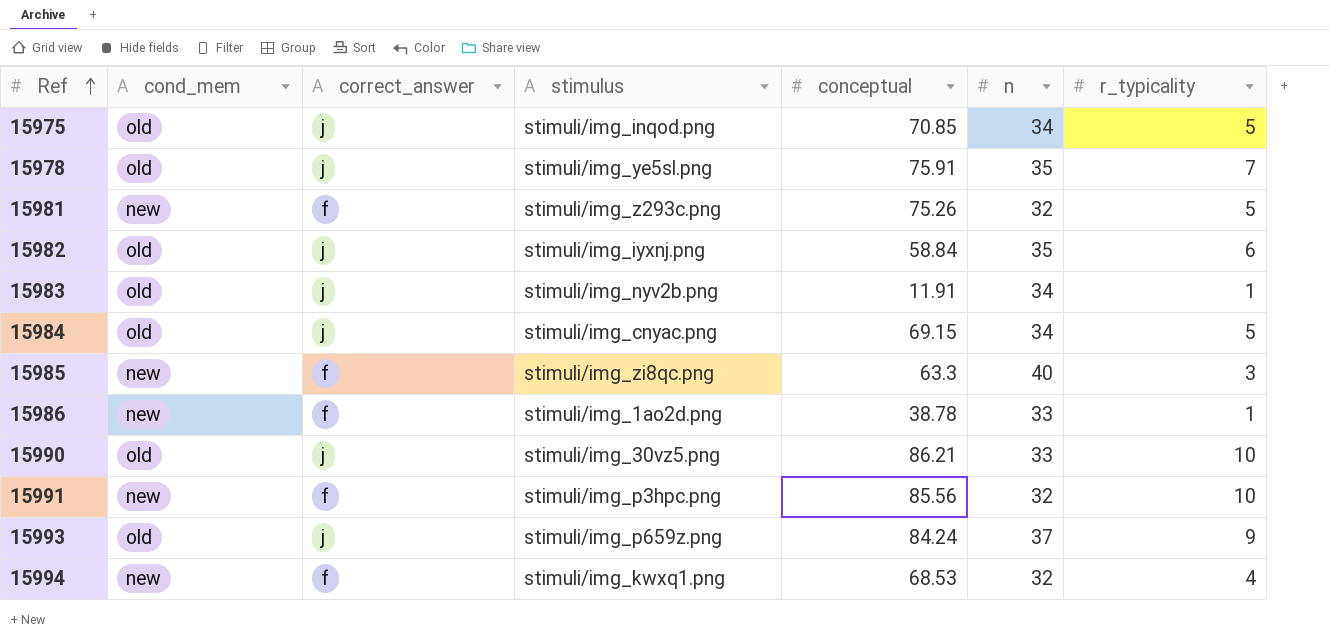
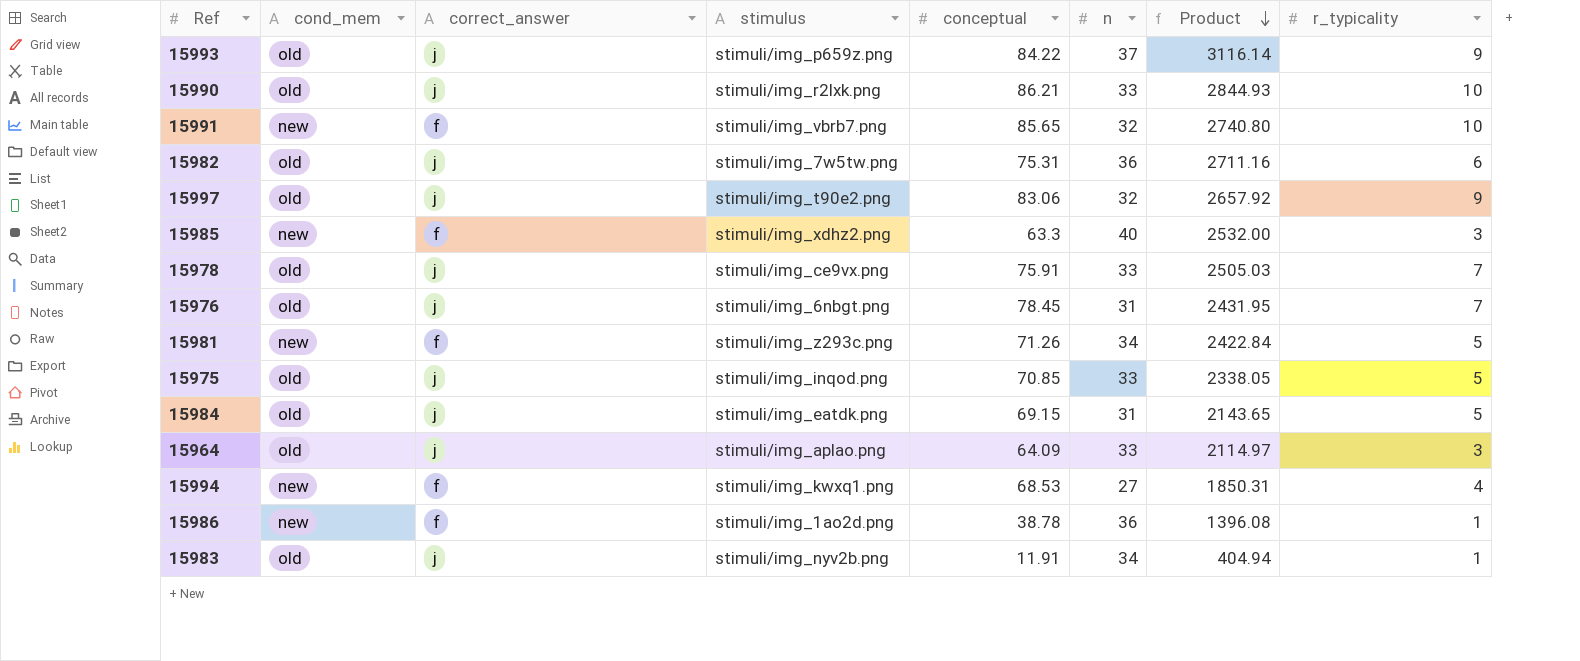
row order: Ref ascending -> Product descending
column Product | formula: none -> [conceptual] * [n]
15993 | conceptual: 84.24 -> 84.22
15990 | stimulus: stimuli/img_30vz5.png -> stimuli/img_r2lxk.png
15991 | stimulus: stimuli/img_p3hpc.png -> stimuli/img_vbrb7.png
15991 | conceptual: 85.56 -> 85.65
15982 | stimulus: stimuli/img_iyxnj.png -> stimuli/img_7w5tw.png
15982 | conceptual: 58.84 -> 75.31
15982 | n: 35 -> 36
row 15997: none -> old | j | stimuli/img_t90e2.png | 83.06 | 32 | 2657.92 | 9
15985 | stimulus: stimuli/img_zi8qc.png -> stimuli/img_xdhz2.png
15978 | stimulus: stimuli/img_ye5sl.png -> stimuli/img_ce9vx.png
15978 | n: 35 -> 33
row 15976: none -> old | j | stimuli/img_6nbgt.png | 78.45 | 31 | 2431.95 | 7
15981 | conceptual: 75.26 -> 71.26
15981 | n: 32 -> 34
15975 | n: 34 -> 33
15984 | stimulus: stimuli/img_cnyac.png -> stimuli/img_eatdk.png
15984 | n: 34 -> 31
row 15964: none -> old | j | stimuli/img_aplao.png | 64.09 | 33 | 2114.97 | 3
15994 | n: 32 -> 27
15986 | n: 33 -> 36

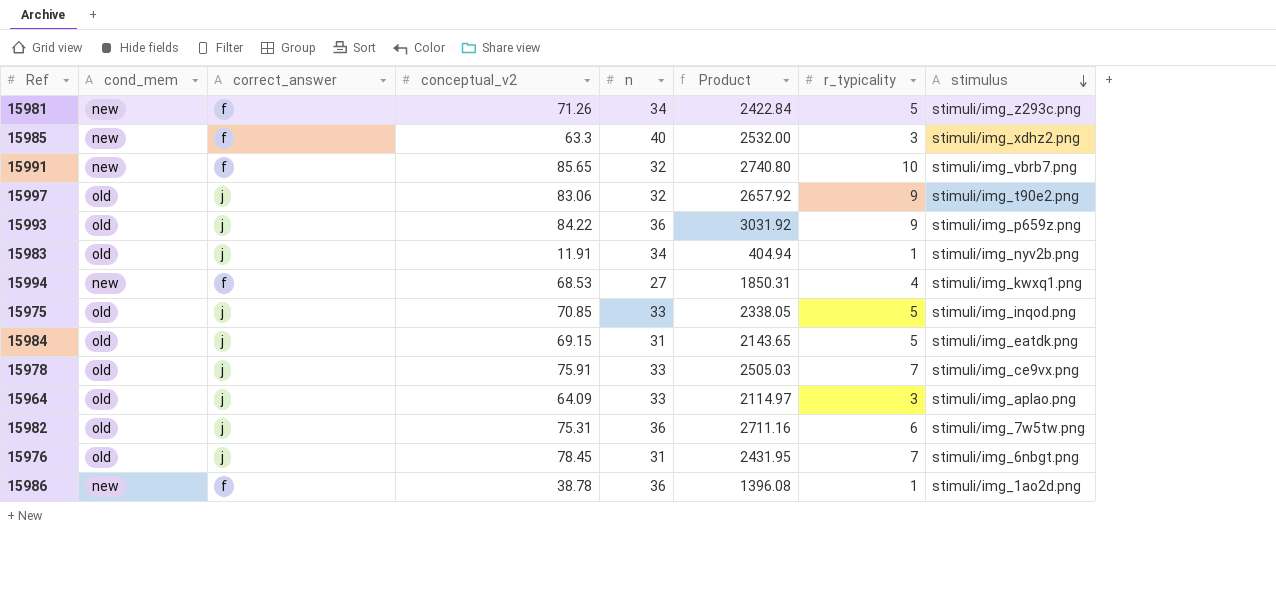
row order: Product descending -> stimulus descending
column name: conceptual -> conceptual_v2
column stimulus | position: 4 -> 8
row 15990: old | j | stimuli/img_r2lxk.png | 86.21 | 33 | 2844.93 | 10 -> none
15993 | n: 37 -> 36
15993 | Product: 3116.14 -> 3031.92

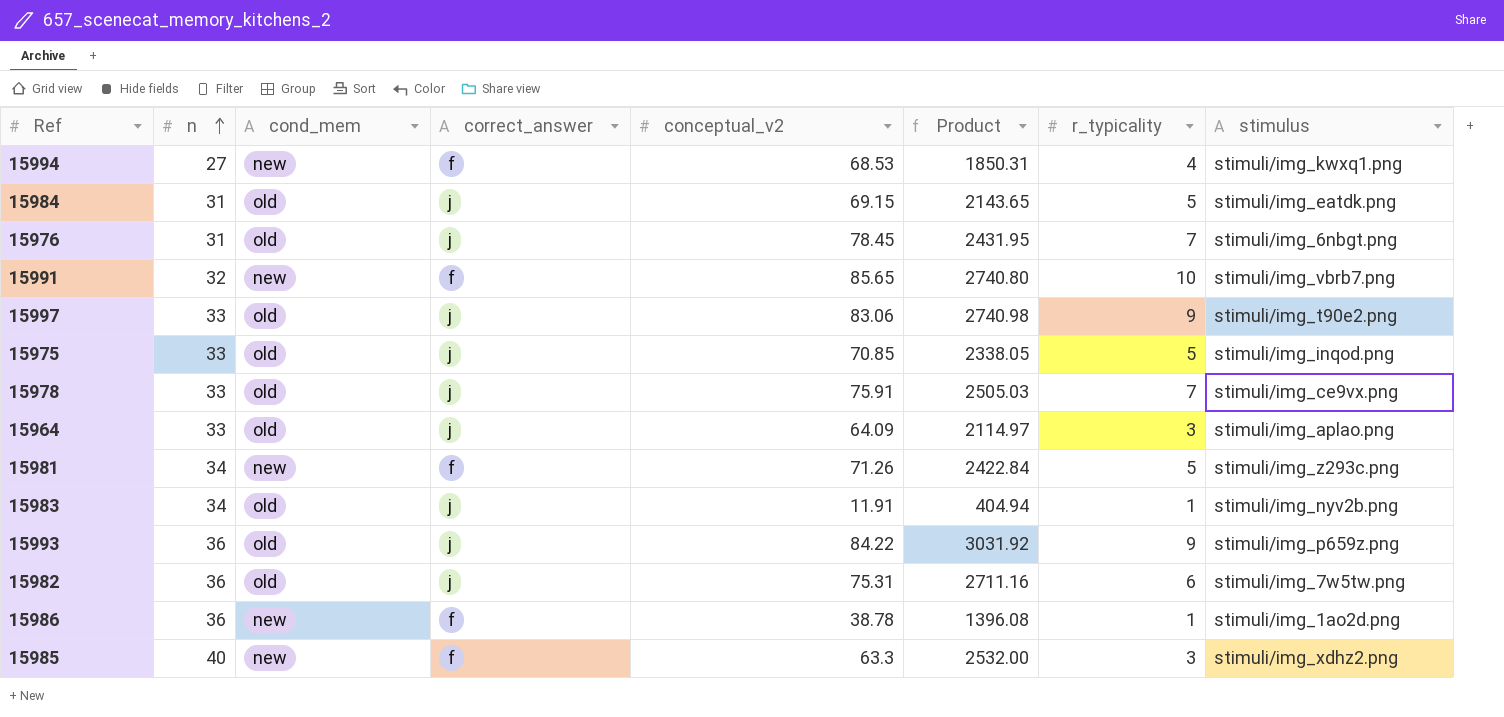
row order: stimulus descending -> n ascending
column n | position: 5 -> 2
15997 | n: 32 -> 33
15997 | Product: 2657.92 -> 2740.98

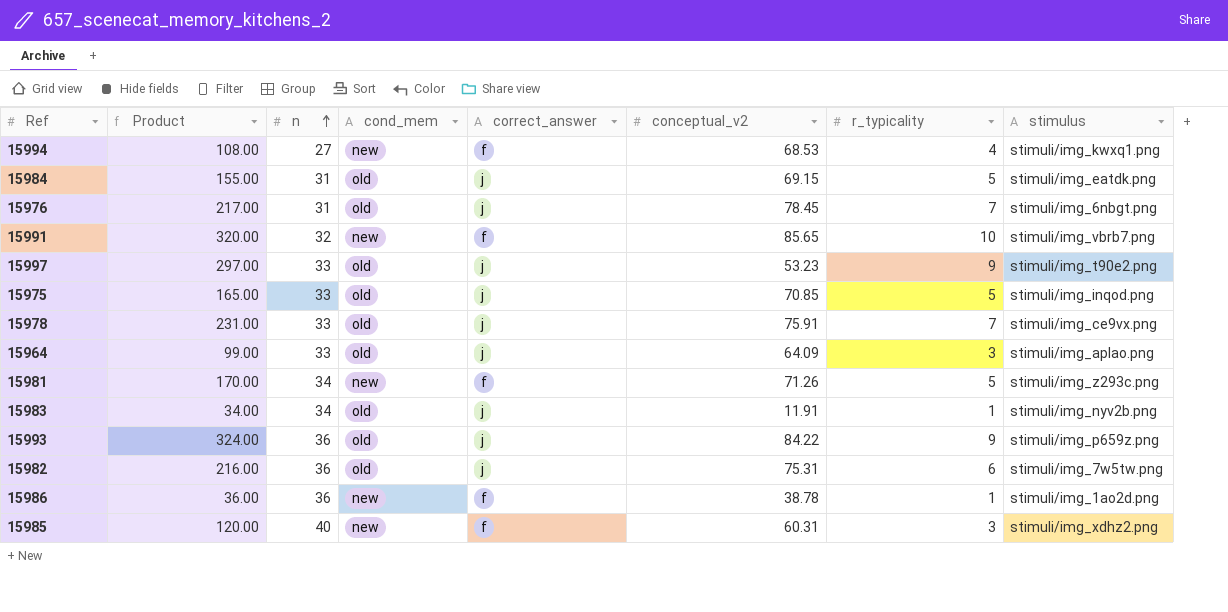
column Product | formula: [n] * [conceptual_v2] -> [n] * [r_typicality]
column Product | position: 6 -> 2
15997 | conceptual_v2: 83.06 -> 53.23
15985 | conceptual_v2: 63.3 -> 60.31

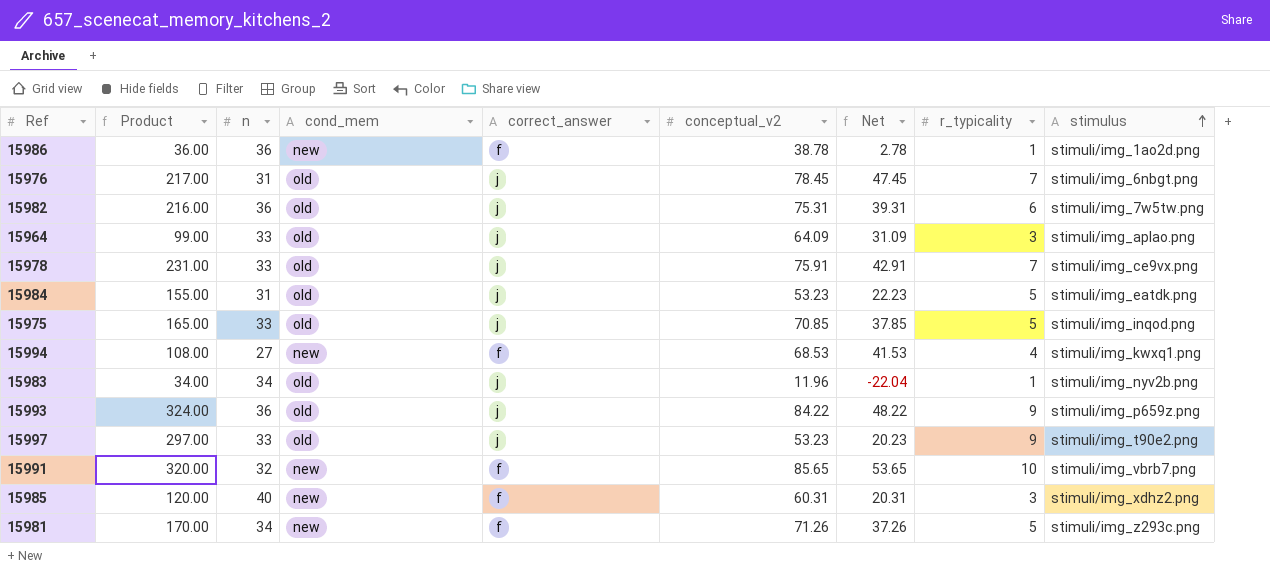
row order: n ascending -> stimulus ascending
column Net | formula: none -> [conceptual_v2] - [n]
15984 | conceptual_v2: 69.15 -> 53.23
15983 | conceptual_v2: 11.91 -> 11.96

